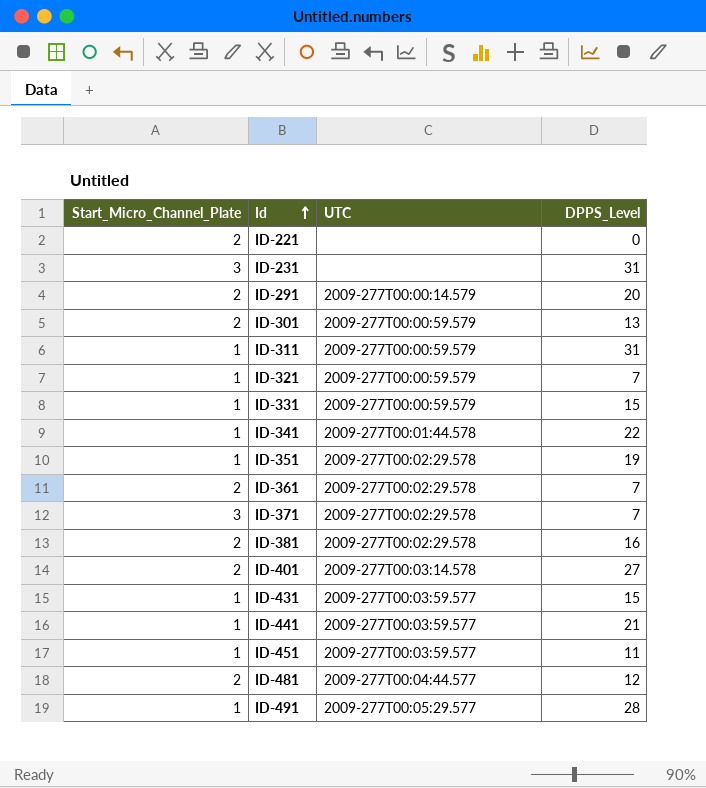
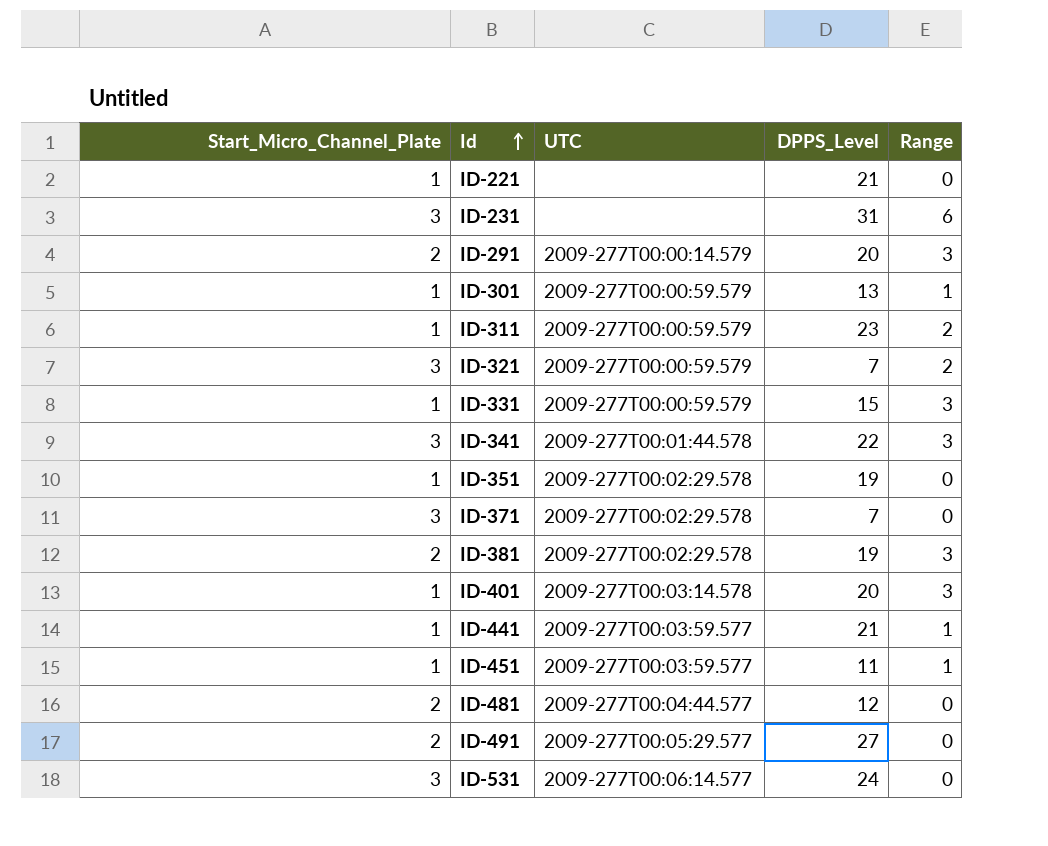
column Range | position: none -> 5
row ID-361: 2 | 2009-277T00:02:29.578 | 7 -> none
row ID-431: 1 | 2009-277T00:03:59.577 | 15 -> none
ID-221 | Start_Micro_Channel_Plate: 2 -> 1
ID-221 | DPPS_Level: 0 -> 21
ID-301 | Start_Micro_Channel_Plate: 2 -> 1
ID-311 | DPPS_Level: 31 -> 23
ID-321 | Start_Micro_Channel_Plate: 1 -> 3
ID-341 | Start_Micro_Channel_Plate: 1 -> 3
ID-381 | DPPS_Level: 16 -> 19
ID-401 | Start_Micro_Channel_Plate: 2 -> 1
ID-401 | DPPS_Level: 27 -> 20
ID-491 | Start_Micro_Channel_Plate: 1 -> 2
ID-491 | DPPS_Level: 28 -> 27
row ID-531: none -> 3 | 2009-277T00:06:14.577 | 24 | 0

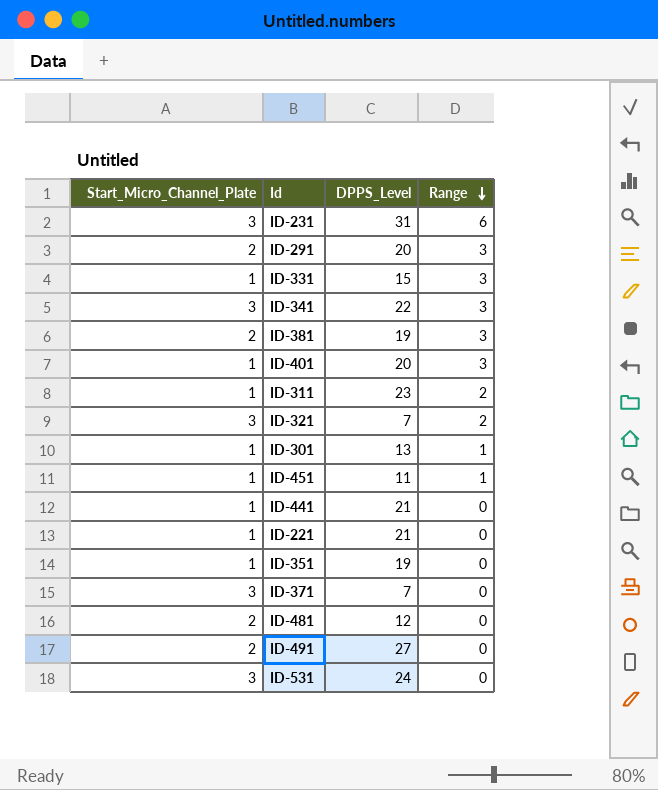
row order: Id ascending -> Range descending
column UTC | position: 3 -> none
ID-441 | Range: 1 -> 0

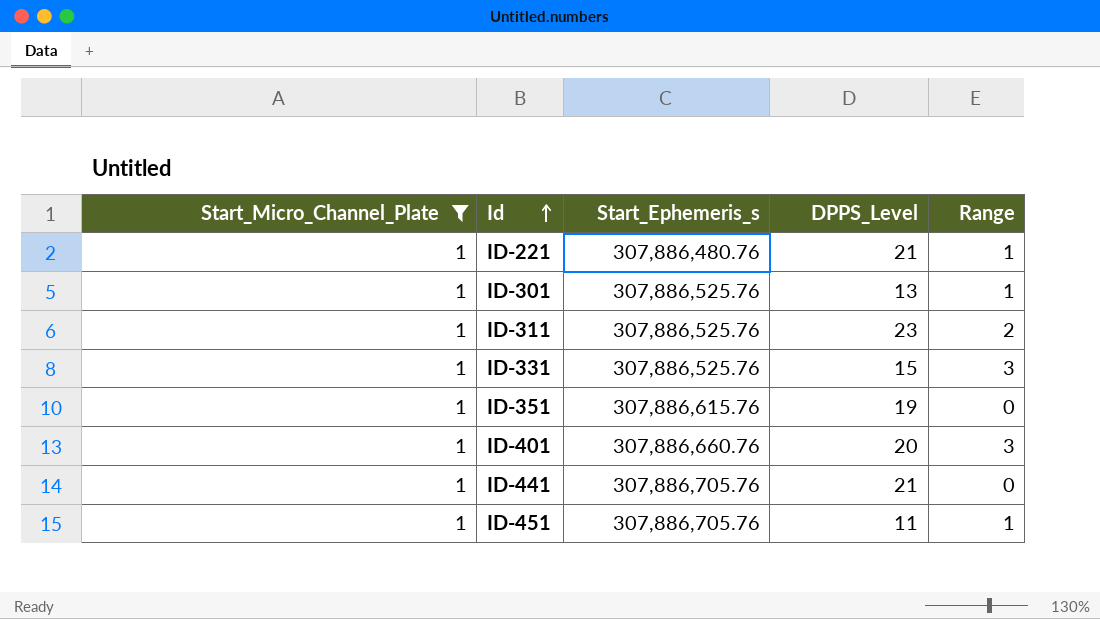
filter: none -> Start_Micro_Channel_Plate = 1
row order: Range descending -> Id ascending
column Start_Ephemeris_s | position: none -> 3
ID-221 | Range: 0 -> 1

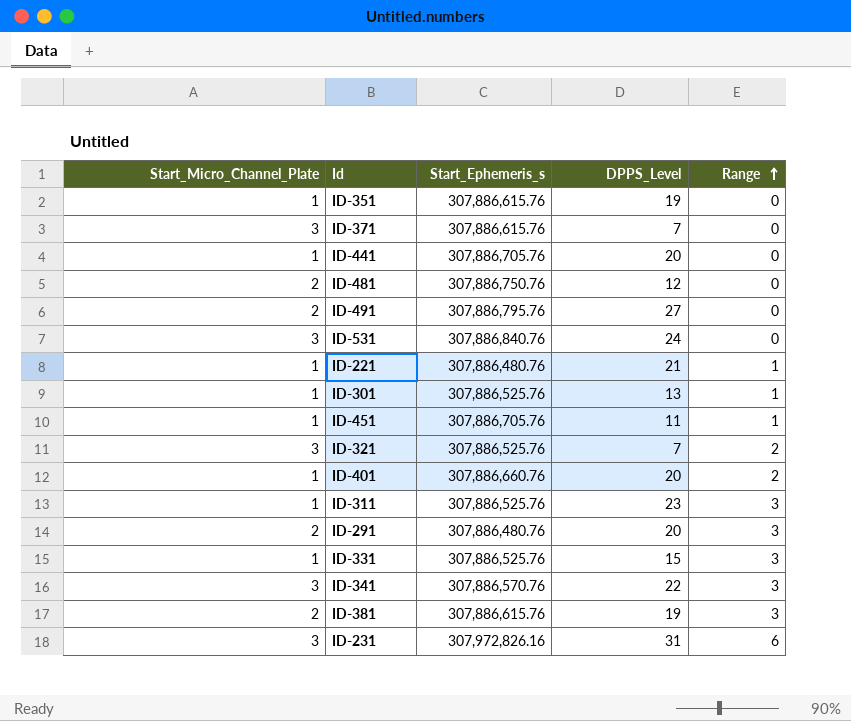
filter: Start_Micro_Channel_Plate = 1 -> none
row order: Id ascending -> Range ascending
ID-441 | DPPS_Level: 21 -> 20
ID-401 | Range: 3 -> 2
ID-311 | Range: 2 -> 3

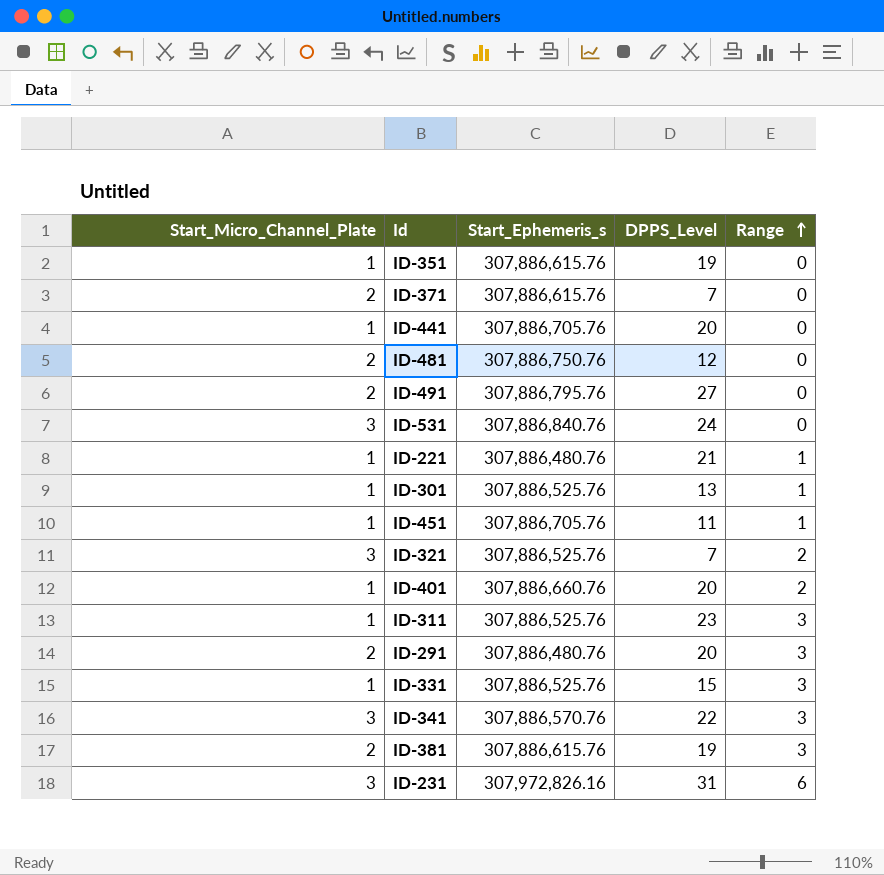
ID-371 | Start_Micro_Channel_Plate: 3 -> 2

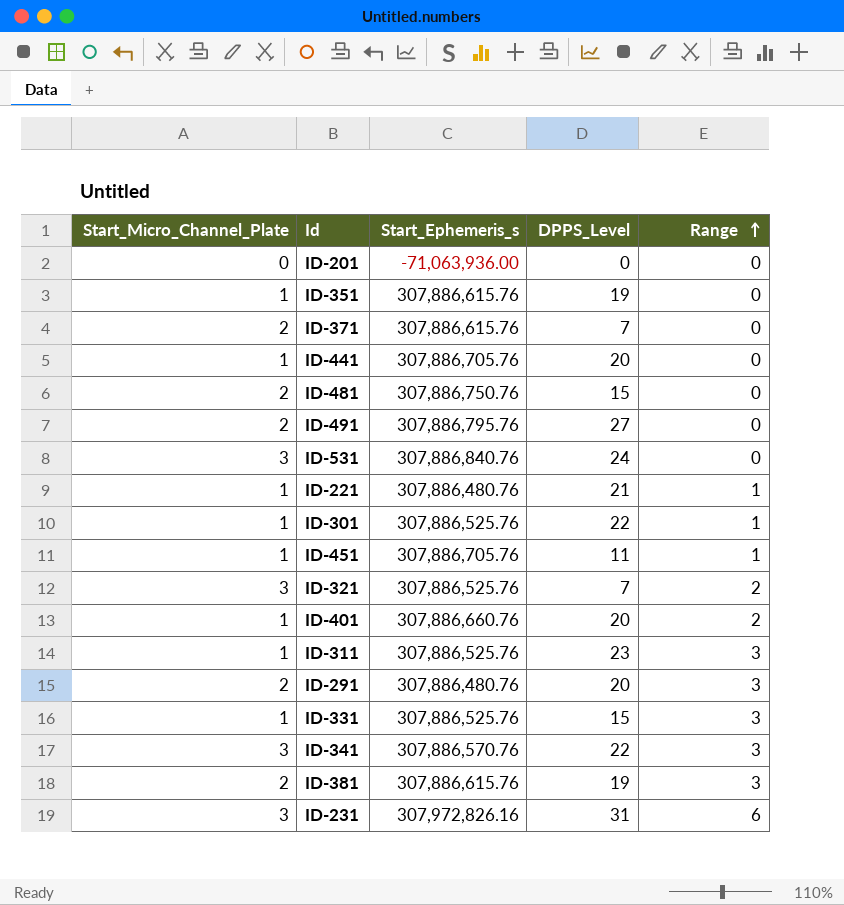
row ID-201: none -> 0 | -71,063,936.00 | 0 | 0
ID-481 | DPPS_Level: 12 -> 15
ID-301 | DPPS_Level: 13 -> 22

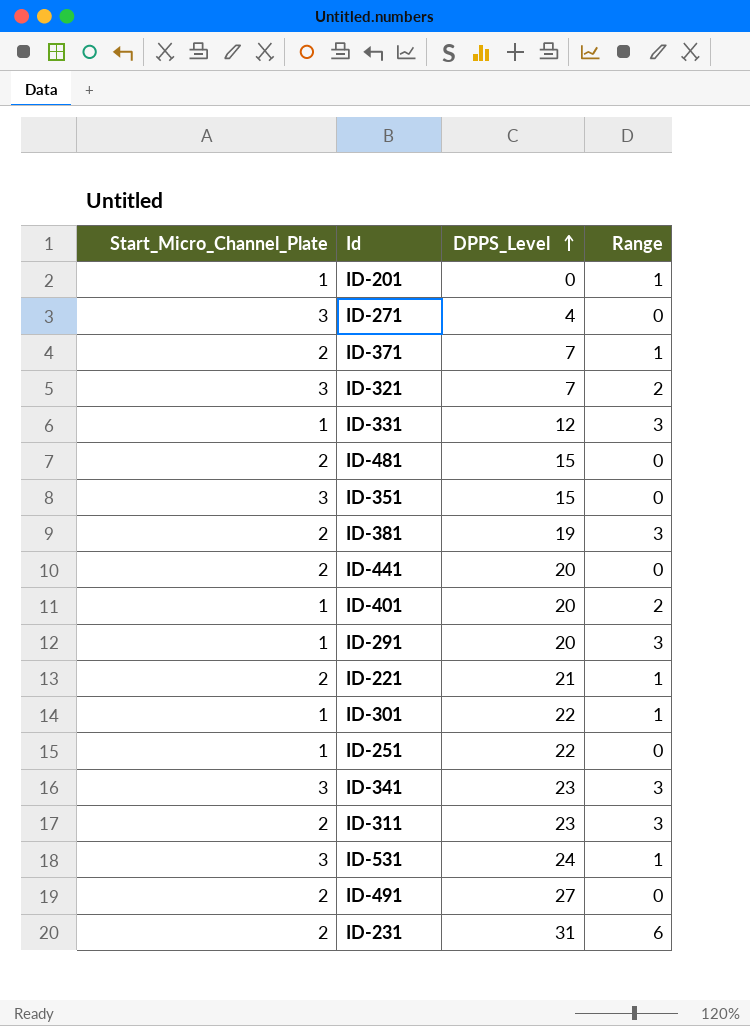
row order: Range ascending -> DPPS_Level ascending
column Start_Ephemeris_s | position: 3 -> none
row ID-451: 1 | 307,886,705.76 | 11 | 1 -> none
ID-201 | Start_Micro_Channel_Plate: 0 -> 1
ID-201 | Range: 0 -> 1
row ID-271: none -> 3 | 4 | 0
ID-371 | Range: 0 -> 1
ID-331 | DPPS_Level: 15 -> 12
ID-351 | Start_Micro_Channel_Plate: 1 -> 3
ID-351 | DPPS_Level: 19 -> 15
ID-441 | Start_Micro_Channel_Plate: 1 -> 2
ID-291 | Start_Micro_Channel_Plate: 2 -> 1
ID-221 | Start_Micro_Channel_Plate: 1 -> 2
row ID-251: none -> 1 | 22 | 0
ID-341 | DPPS_Level: 22 -> 23
ID-311 | Start_Micro_Channel_Plate: 1 -> 2
ID-531 | Range: 0 -> 1
ID-231 | Start_Micro_Channel_Plate: 3 -> 2

